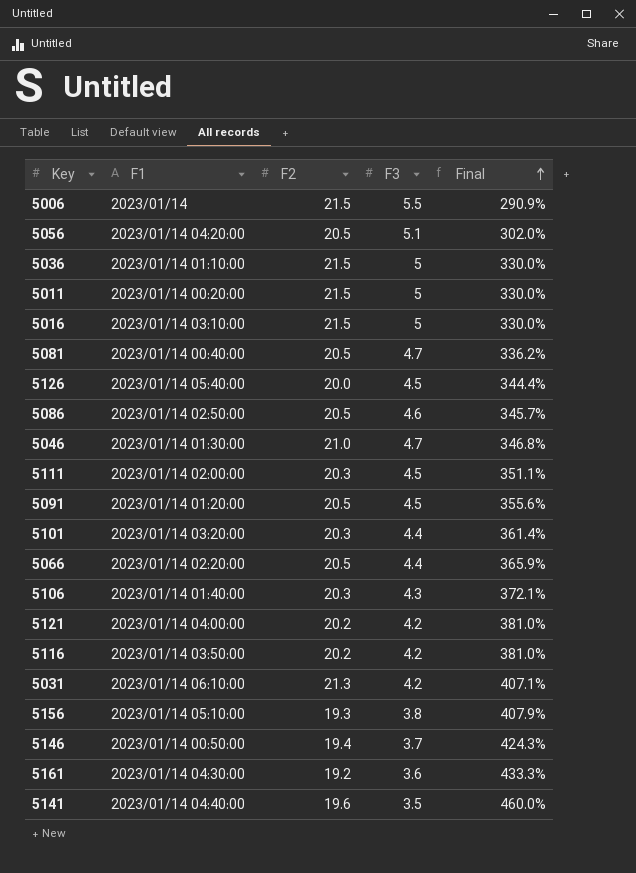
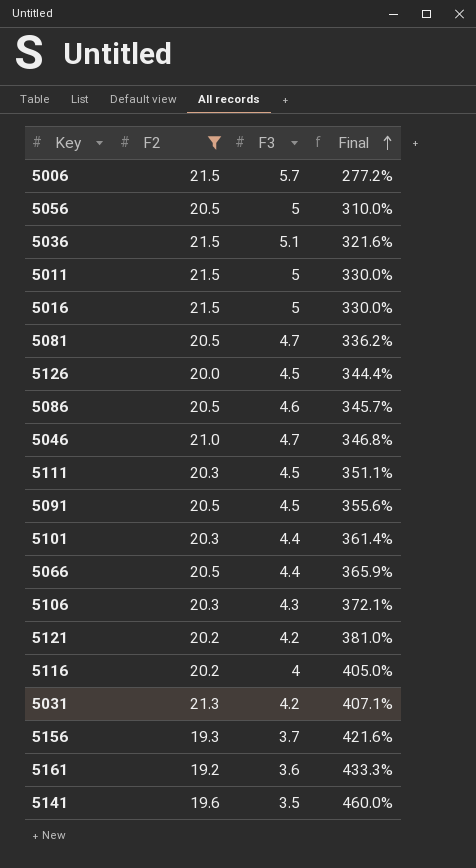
filter: none -> F2 != 19.4
column F1 | position: 2 -> none
5006 | F3: 5.5 -> 5.7
5006 | Final: 290.9% -> 277.2%
5056 | F3: 5.1 -> 5
5056 | Final: 302.0% -> 310.0%
5036 | F3: 5 -> 5.1
5036 | Final: 330.0% -> 321.6%
5116 | F3: 4.2 -> 4
5116 | Final: 381.0% -> 405.0%
5156 | F3: 3.8 -> 3.7
5156 | Final: 407.9% -> 421.6%

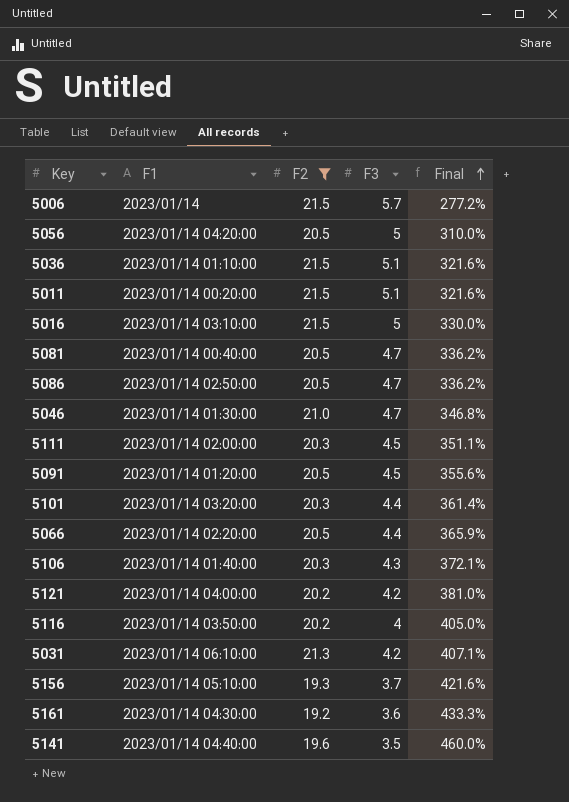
column F1 | position: none -> 2
row 5126: 20.0 | 4.5 | 344.4% -> none
5011 | F3: 5 -> 5.1
5011 | Final: 330.0% -> 321.6%
5086 | F3: 4.6 -> 4.7
5086 | Final: 345.7% -> 336.2%

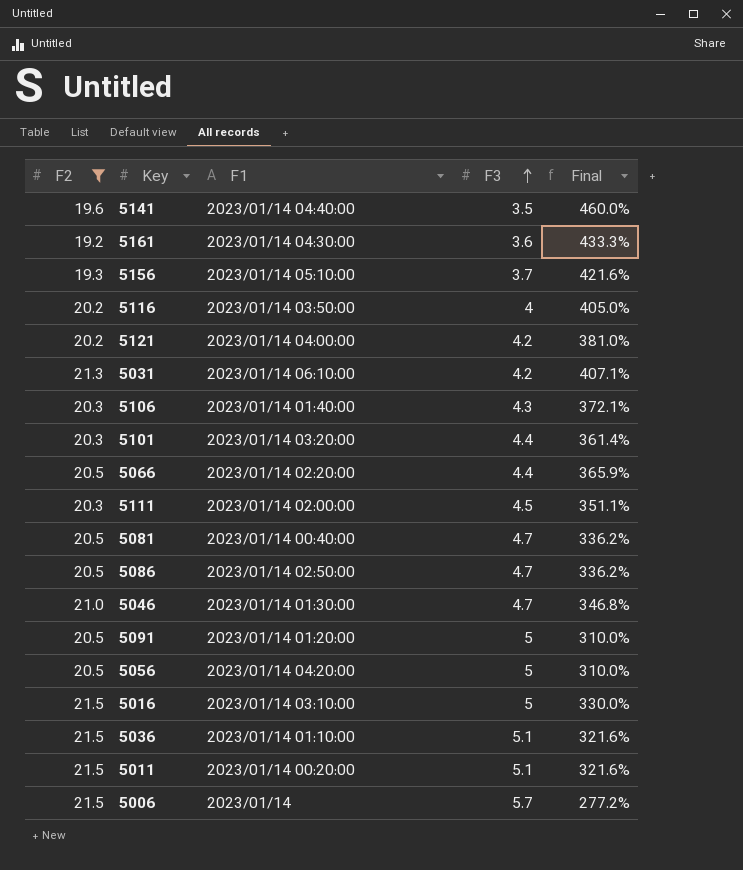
row order: Final ascending -> F3 ascending
column F2 | position: 3 -> 1
5091 | F3: 4.5 -> 5
5091 | Final: 355.6% -> 310.0%

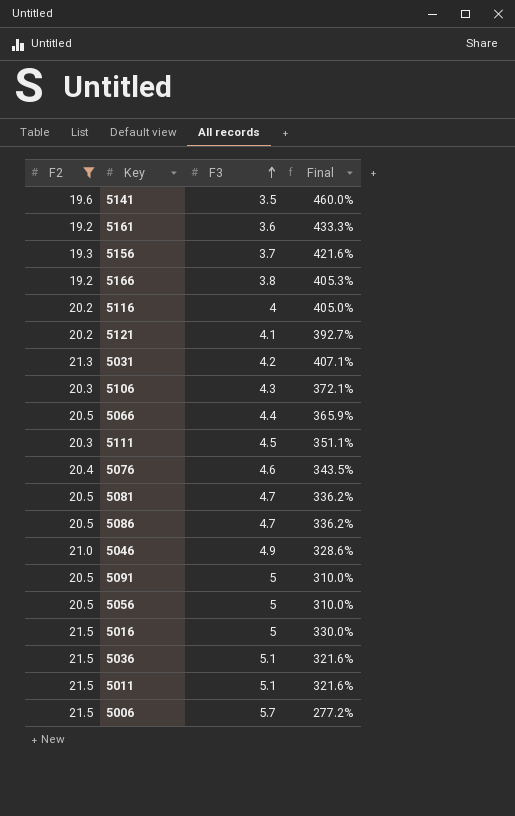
column F1 | position: 3 -> none
row 5101: 20.3 | 2023/01/14 03:20:00 | 4.4 | 361.4% -> none
row 5166: none -> 19.2 | 3.8 | 405.3%
5121 | F3: 4.2 -> 4.1
5121 | Final: 381.0% -> 392.7%
row 5076: none -> 20.4 | 4.6 | 343.5%
5046 | F3: 4.7 -> 4.9
5046 | Final: 346.8% -> 328.6%

